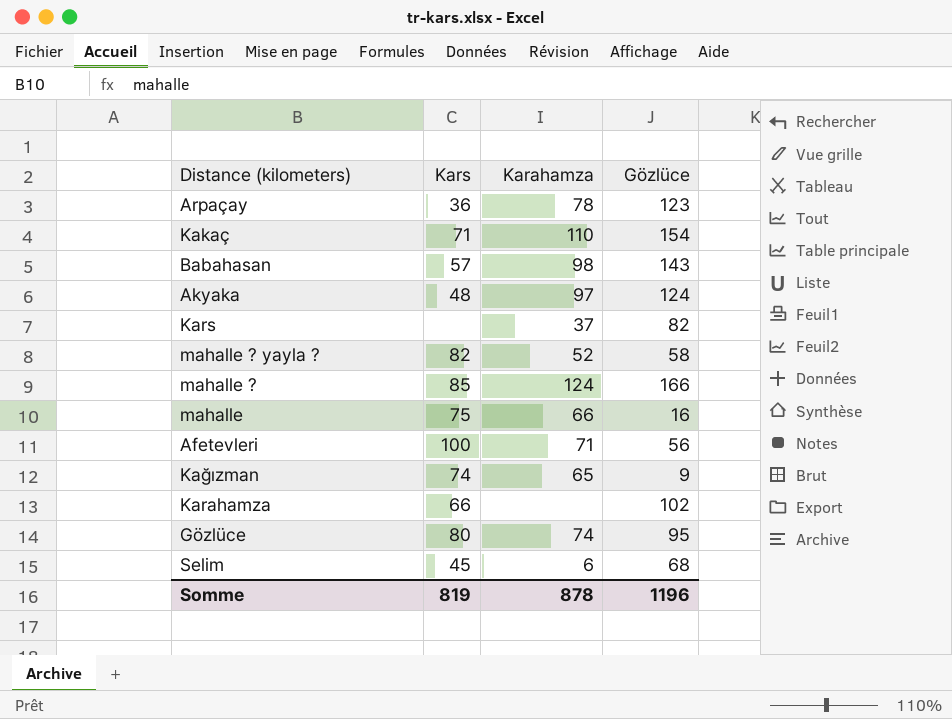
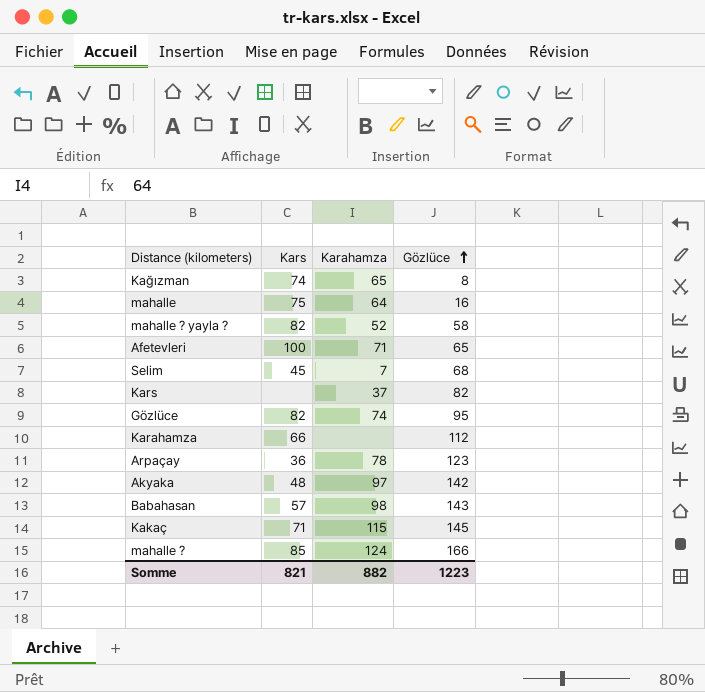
row order: none -> Gözlüce ascending
Kağızman | Gözlüce: 9 -> 8
mahalle | Karahamza: 66 -> 64
Afetevleri | Gözlüce: 56 -> 65
Selim | Karahamza: 6 -> 7
Gözlüce | Kars: 80 -> 82
Karahamza | Gözlüce: 102 -> 112
Akyaka | Gözlüce: 124 -> 142
Kakaç | Karahamza: 110 -> 115
Kakaç | Gözlüce: 154 -> 145
Somme | Kars: 819 -> 821
Somme | Karahamza: 878 -> 882
Somme | Gözlüce: 1196 -> 1223

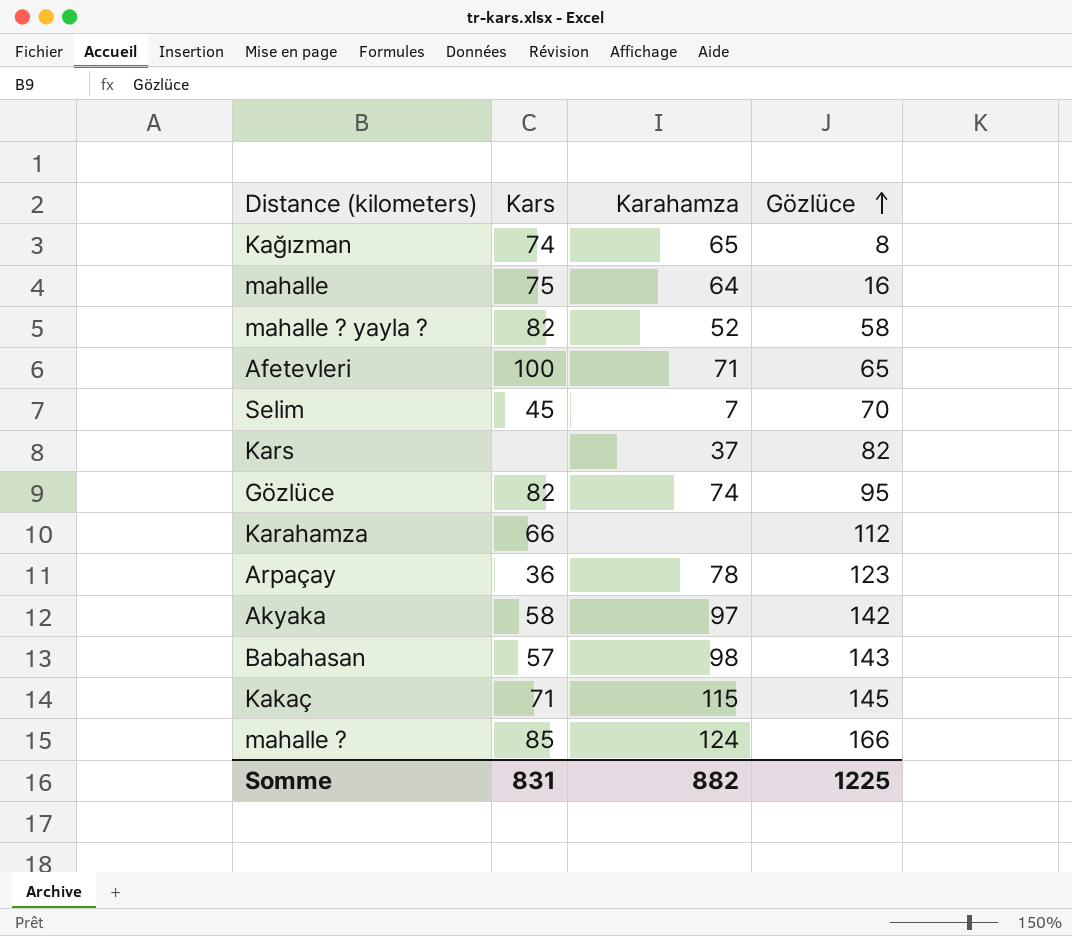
Selim | Gözlüce: 68 -> 70
Akyaka | Kars: 48 -> 58
Somme | Kars: 821 -> 831
Somme | Gözlüce: 1223 -> 1225

